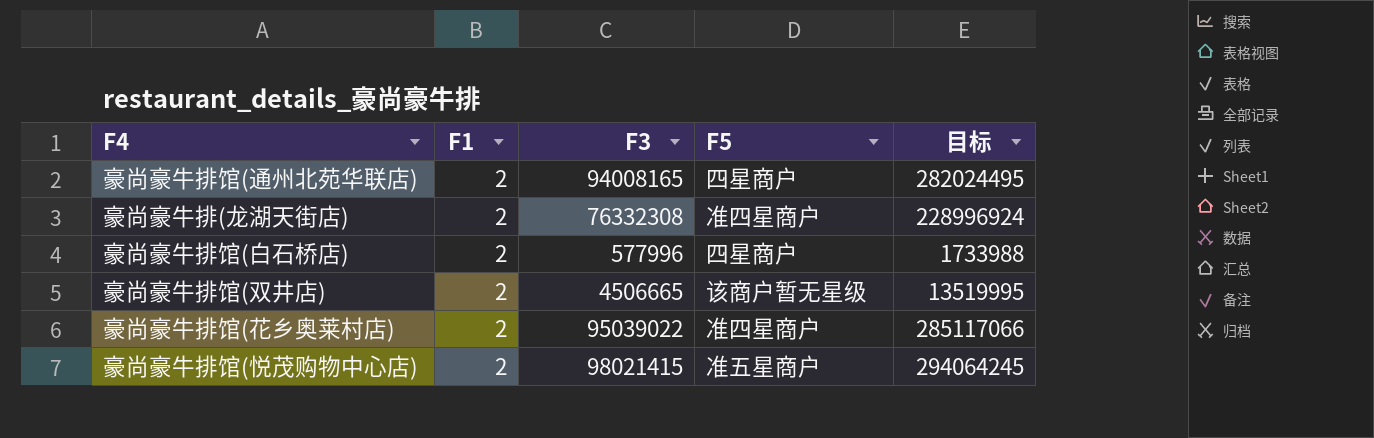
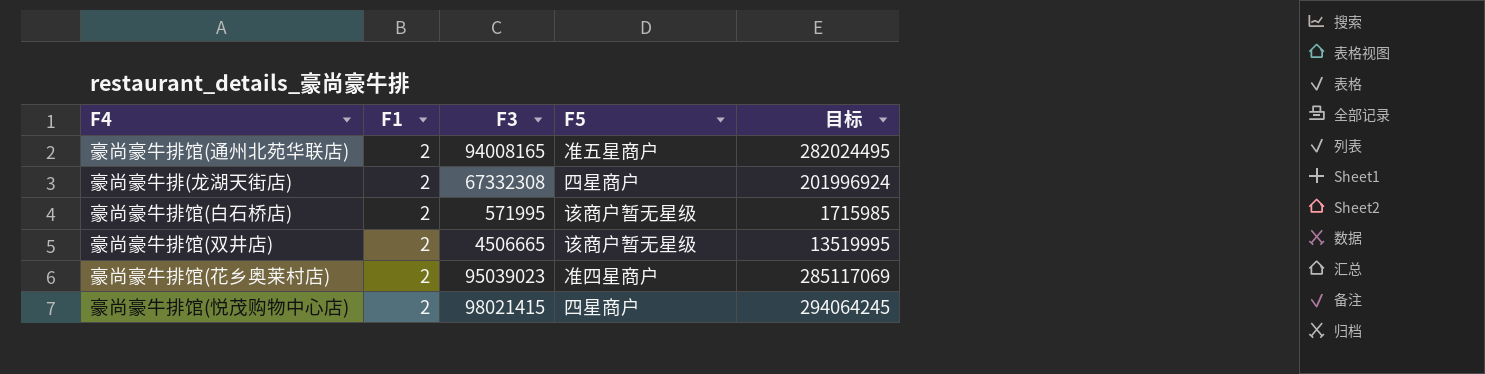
豪尚豪牛排馆(通州北苑华联店) | F5: 四星商户 -> 准五星商户
豪尚豪牛排(龙湖天街店) | F3: 76332308 -> 67332308
豪尚豪牛排(龙湖天街店) | F5: 准四星商户 -> 四星商户
豪尚豪牛排(龙湖天街店) | 目标: 228996924 -> 201996924
豪尚豪牛排馆(白石桥店) | F3: 577996 -> 571995
豪尚豪牛排馆(白石桥店) | F5: 四星商户 -> 该商户暂无星级
豪尚豪牛排馆(白石桥店) | 目标: 1733988 -> 1715985
豪尚豪牛排馆(花乡奥莱村店) | F3: 95039022 -> 95039023
豪尚豪牛排馆(花乡奥莱村店) | 目标: 285117066 -> 285117069
豪尚豪牛排馆(悦茂购物中心店) | F5: 准五星商户 -> 四星商户

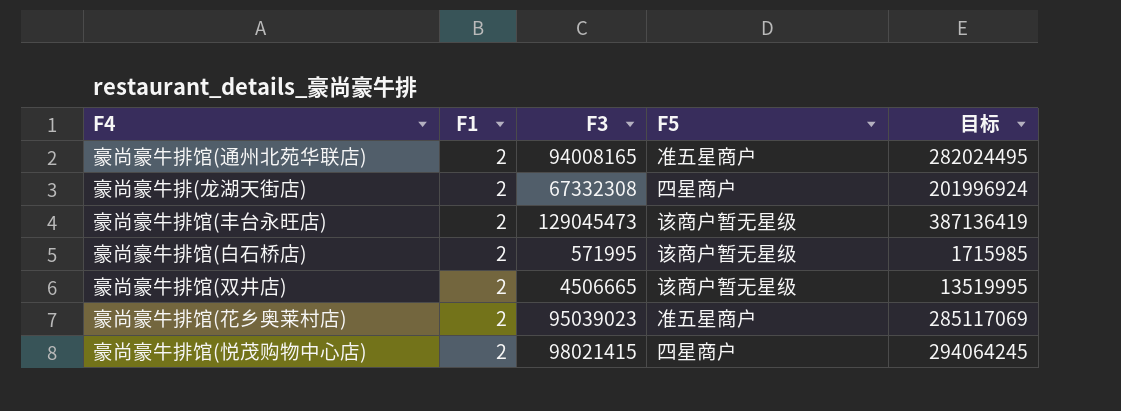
row 豪尚豪牛排馆(丰台永旺店): none -> 2 | 129045473 | 该商户暂无星级 | 387136419
豪尚豪牛排馆(花乡奥莱村店) | F5: 准四星商户 -> 准五星商户

